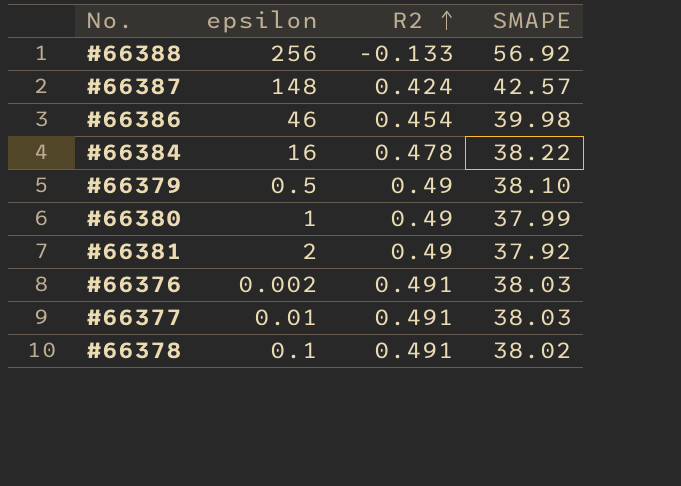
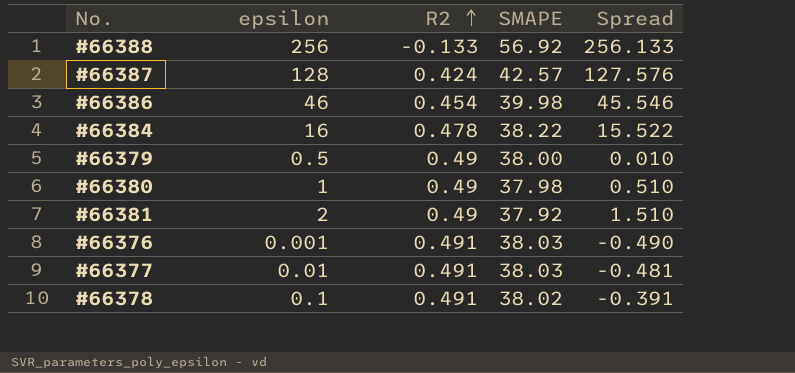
column Spread | formula: none -> [epsilon] - [R2]
#66387 | epsilon: 148 -> 128
#66379 | SMAPE: 38.10 -> 38.00
#66380 | SMAPE: 37.99 -> 37.98
#66376 | epsilon: 0.002 -> 0.001

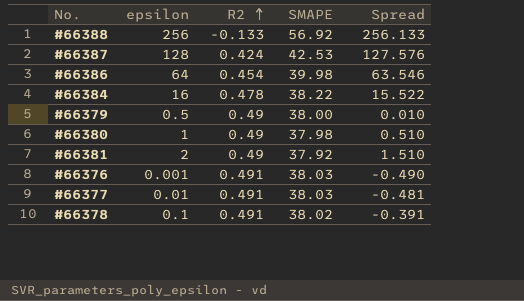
#66387 | SMAPE: 42.57 -> 42.53
#66386 | epsilon: 46 -> 64
#66386 | Spread: 45.546 -> 63.546

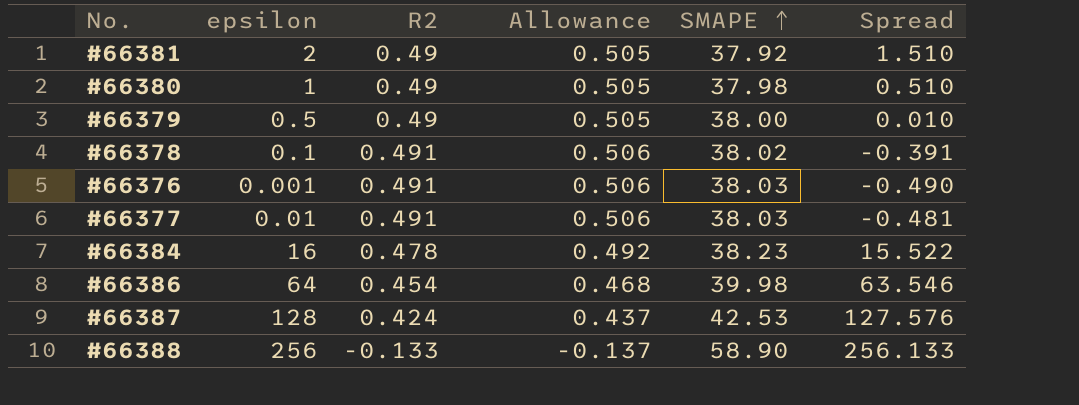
row order: R2 ascending -> SMAPE ascending
column Allowance | formula: none -> [R2] * 1.03
#66384 | SMAPE: 38.22 -> 38.23
#66388 | SMAPE: 56.92 -> 58.90

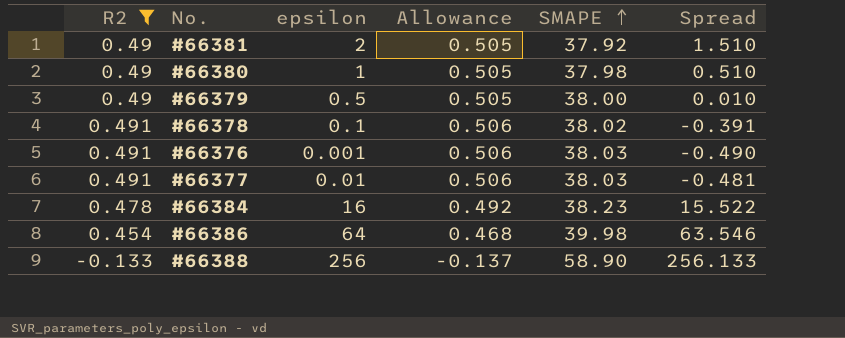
filter: none -> R2 != 0.424
column R2 | position: 3 -> 1

